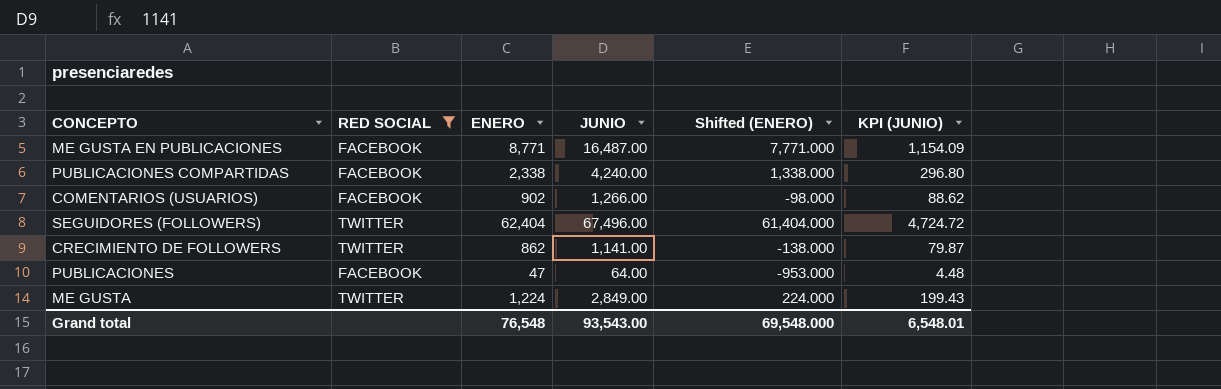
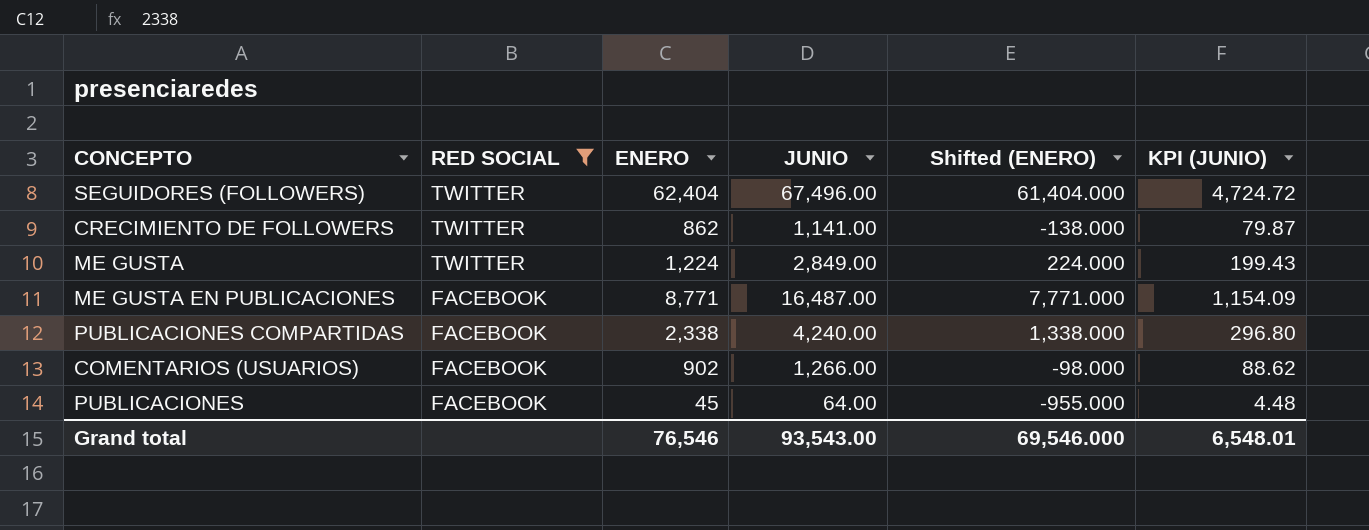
row order: none -> RED SOCIAL descending
PUBLICACIONES | ENERO: 47 -> 45
PUBLICACIONES | Shifted (ENERO): -953.000 -> -955.000
Grand total | ENERO: 76,548 -> 76,546
Grand total | Shifted (ENERO): 69,548.000 -> 69,546.000

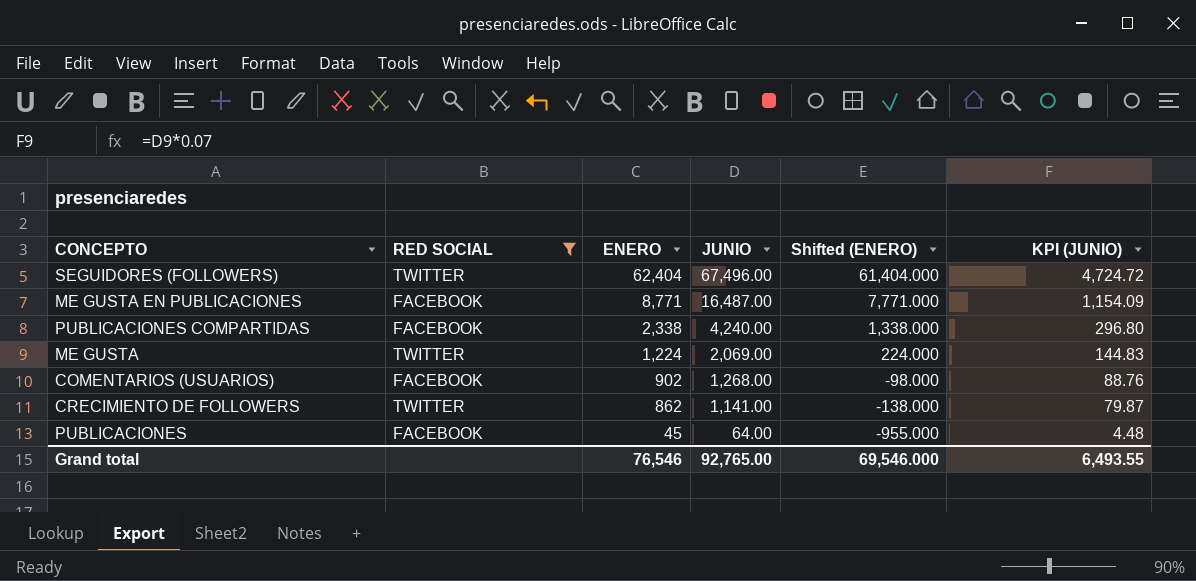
row order: RED SOCIAL descending -> ENERO descending
ME GUSTA | JUNIO: 2,849.00 -> 2,069.00
ME GUSTA | KPI (JUNIO): 199.43 -> 144.83
COMENTARIOS (USUARIOS) | JUNIO: 1,266.00 -> 1,268.00
COMENTARIOS (USUARIOS) | KPI (JUNIO): 88.62 -> 88.76
Grand total | JUNIO: 93,543.00 -> 92,765.00
Grand total | KPI (JUNIO): 6,548.01 -> 6,493.55

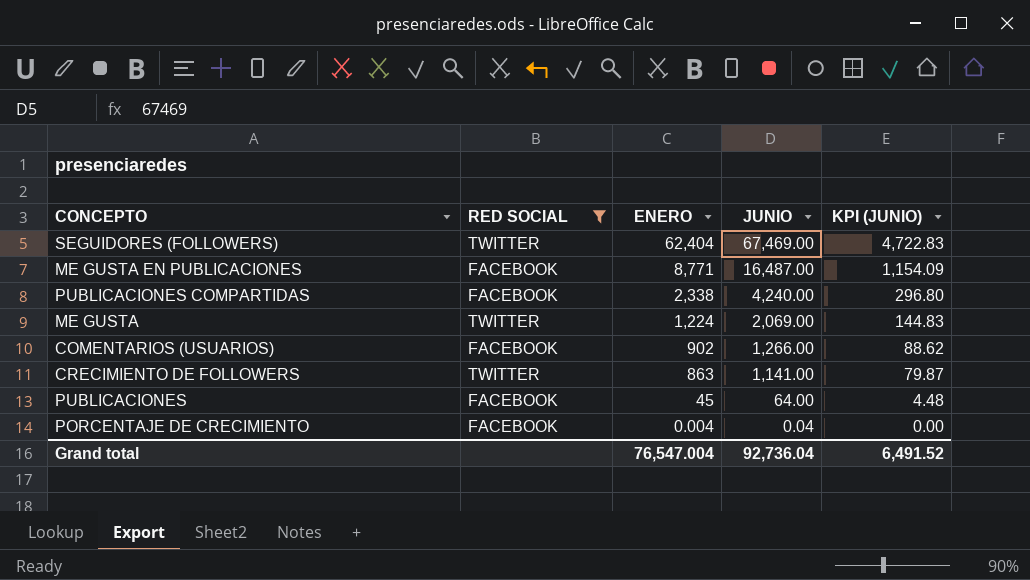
column Shifted (ENERO) | formula: [ENERO] - 1000 -> none
SEGUIDORES (FOLLOWERS) | JUNIO: 67,496.00 -> 67,469.00
SEGUIDORES (FOLLOWERS) | KPI (JUNIO): 4,724.72 -> 4,722.83
COMENTARIOS (USUARIOS) | JUNIO: 1,268.00 -> 1,266.00
COMENTARIOS (USUARIOS) | KPI (JUNIO): 88.76 -> 88.62
CRECIMIENTO DE FOLLOWERS | ENERO: 862 -> 863
row PORCENTAJE DE CRECIMIENTO: none -> FACEBOOK | 0.004 | 0.04 | 0.00
Grand total | ENERO: 76,546 -> 76,547.004
Grand total | JUNIO: 92,765.00 -> 92,736.04
Grand total | KPI (JUNIO): 6,493.55 -> 6,491.52

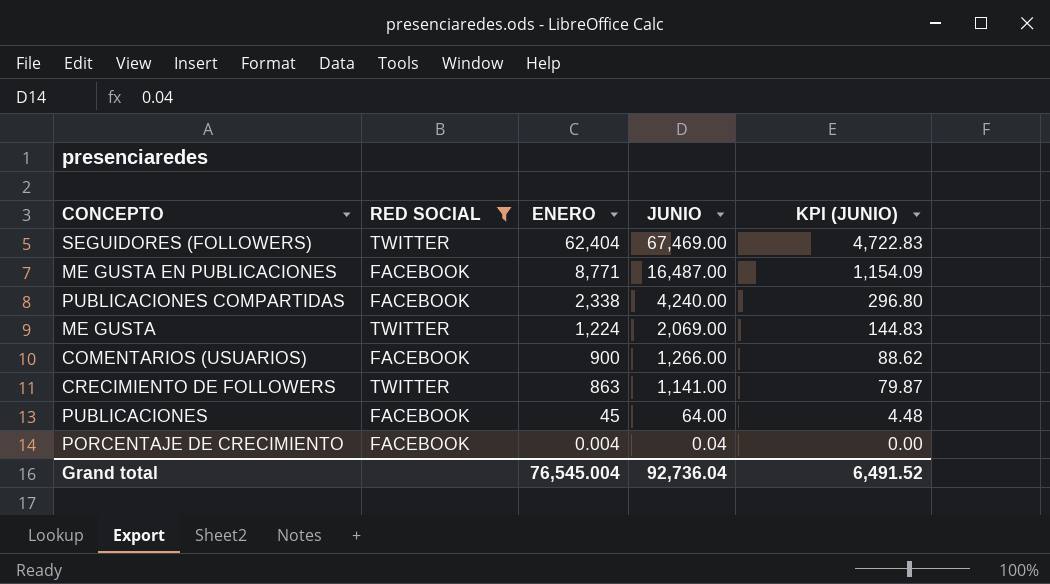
COMENTARIOS (USUARIOS) | ENERO: 902 -> 900
Grand total | ENERO: 76,547.004 -> 76,545.004

